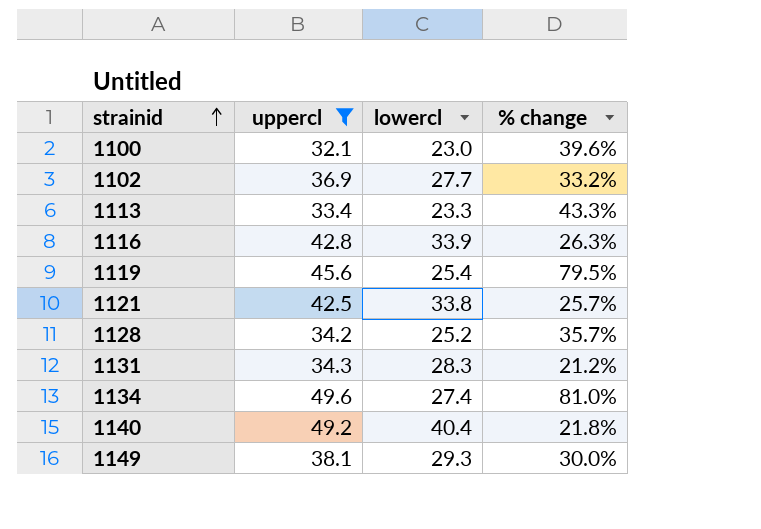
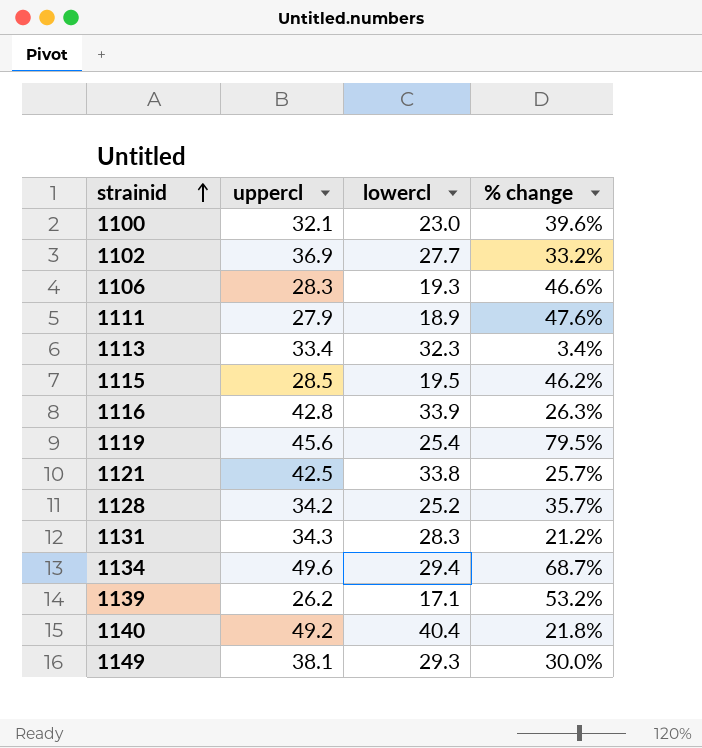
filter: uppercl >= 32.1 -> none
1113 | lowercl: 23.3 -> 32.3
1113 | % change: 43.3% -> 3.4%
1134 | lowercl: 27.4 -> 29.4
1134 | % change: 81.0% -> 68.7%

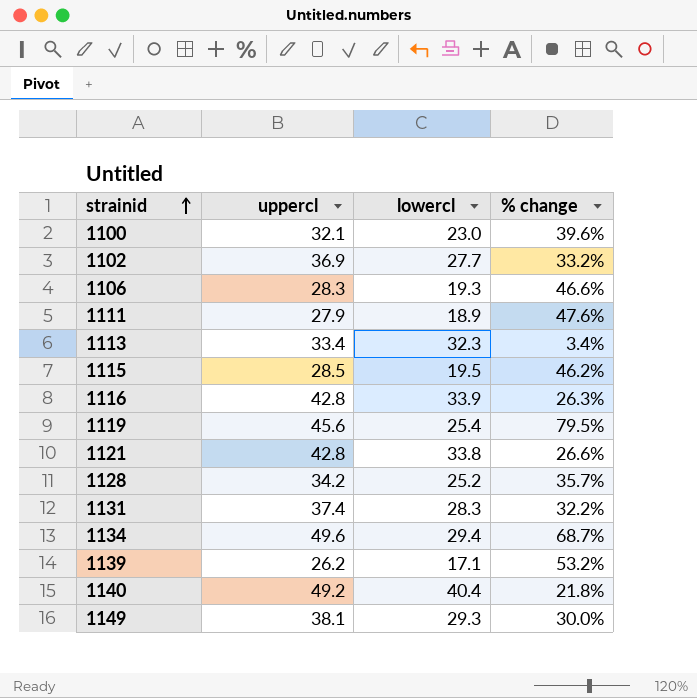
1121 | uppercl: 42.5 -> 42.8
1121 | % change: 25.7% -> 26.6%
1131 | uppercl: 34.3 -> 37.4
1131 | % change: 21.2% -> 32.2%

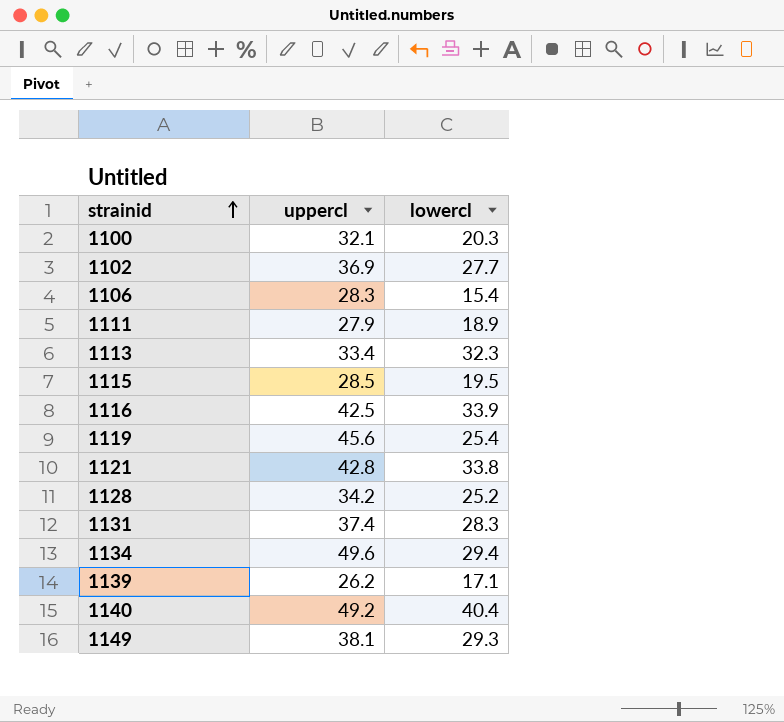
column % change | formula: ([uppercl] - [lowercl]) / [lowercl] -> none
1100 | lowercl: 23.0 -> 20.3
1106 | lowercl: 19.3 -> 15.4
1116 | uppercl: 42.8 -> 42.5

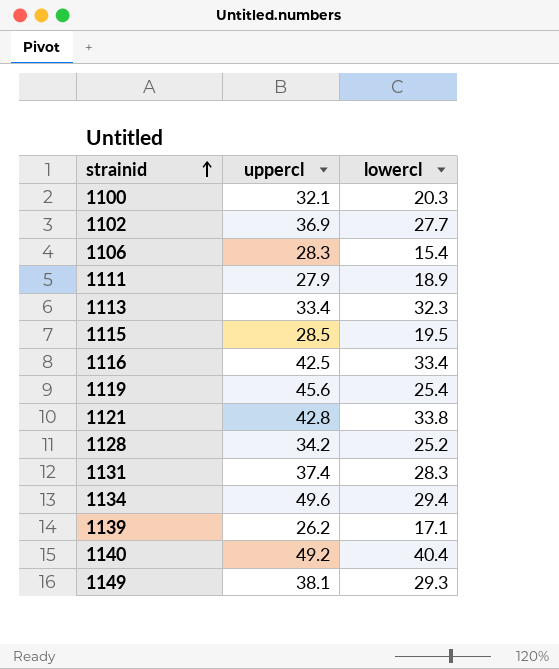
1116 | lowercl: 33.9 -> 33.4

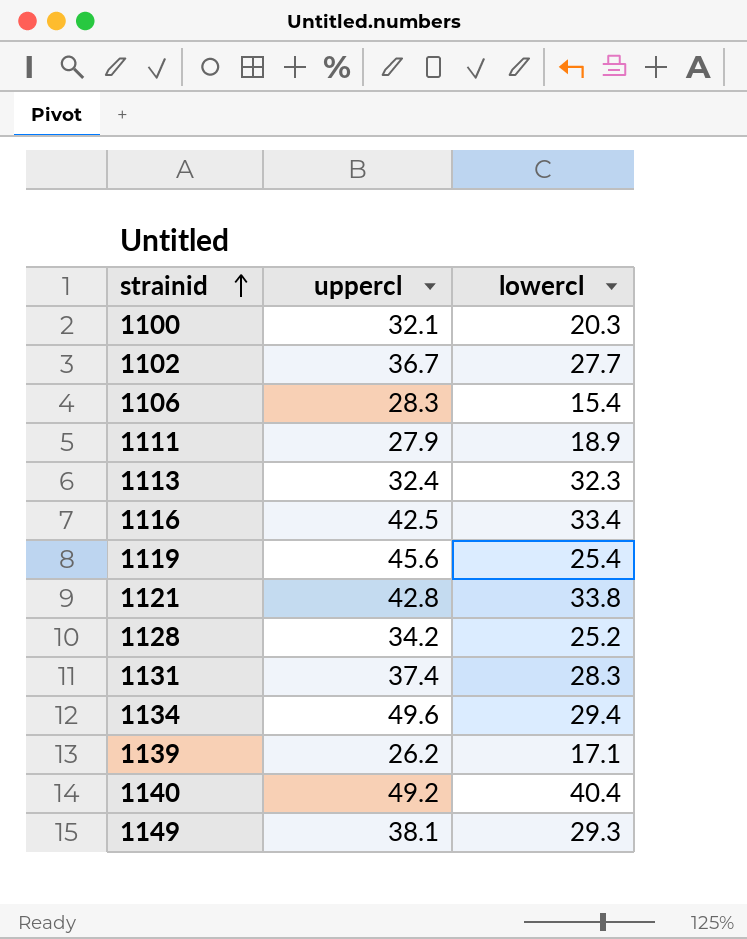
row 1115: 28.5 | 19.5 -> none
1102 | uppercl: 36.9 -> 36.7
1113 | uppercl: 33.4 -> 32.4

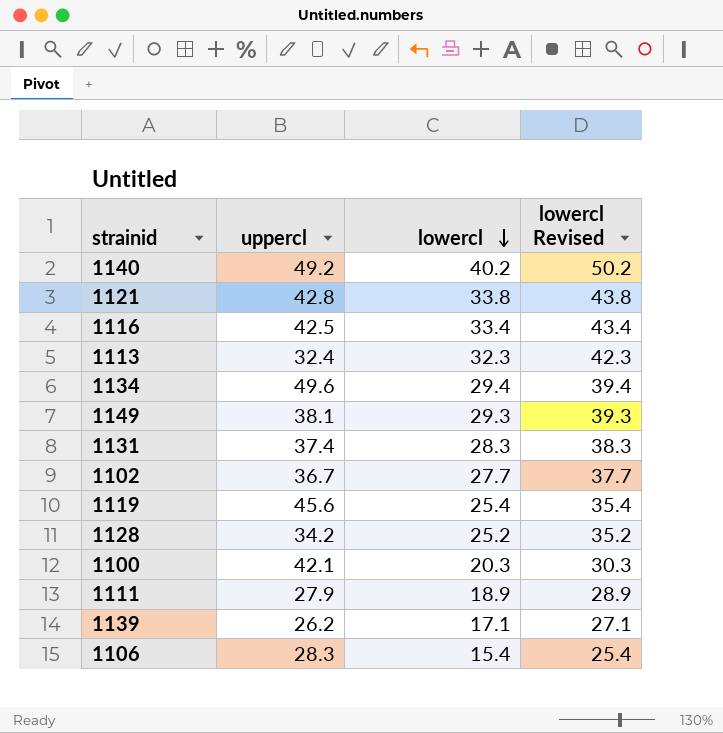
row order: strainid ascending -> lowercl descending
column lowercl Revised | formula: none -> [lowercl] + 10
1140 | lowercl: 40.4 -> 40.2
1100 | uppercl: 32.1 -> 42.1

